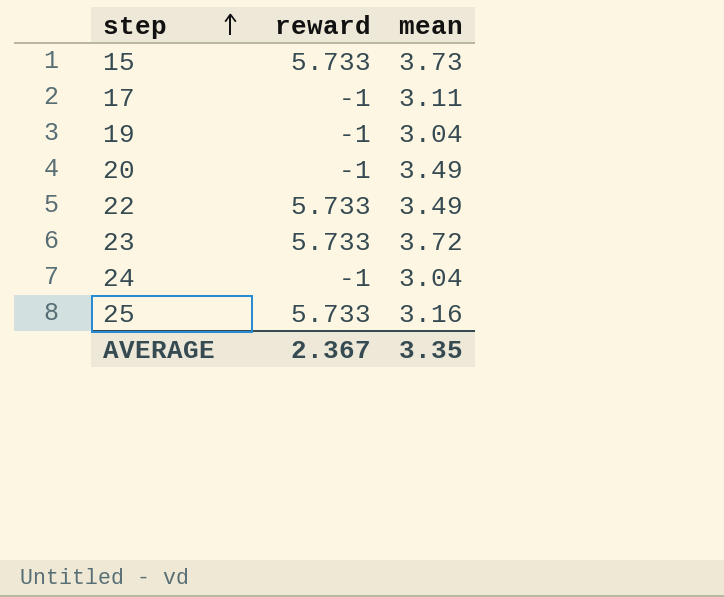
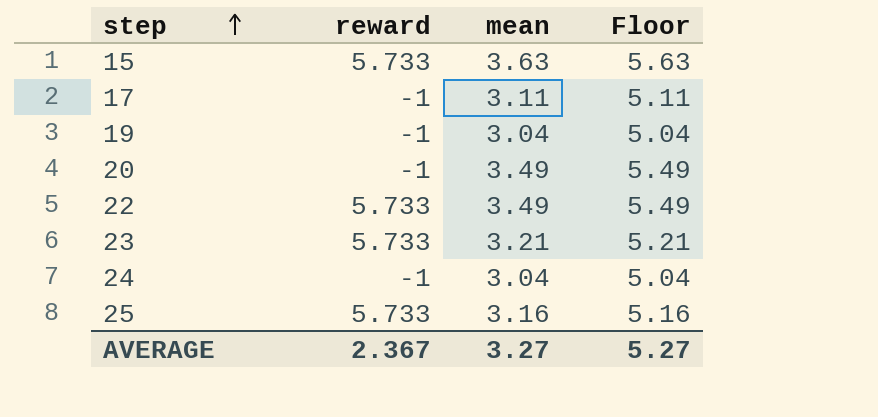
column Floor | formula: none -> [mean] + 2
15 | mean: 3.73 -> 3.63
23 | mean: 3.72 -> 3.21
AVERAGE | mean: 3.35 -> 3.27

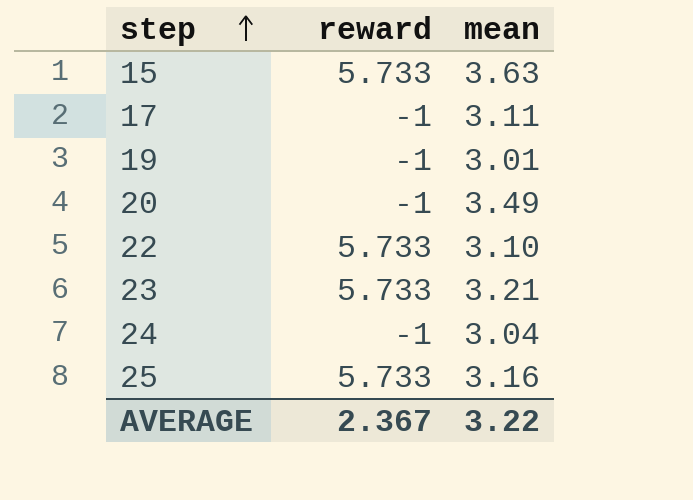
column Floor | formula: [mean] + 2 -> none
19 | mean: 3.04 -> 3.01
22 | mean: 3.49 -> 3.10
AVERAGE | mean: 3.27 -> 3.22

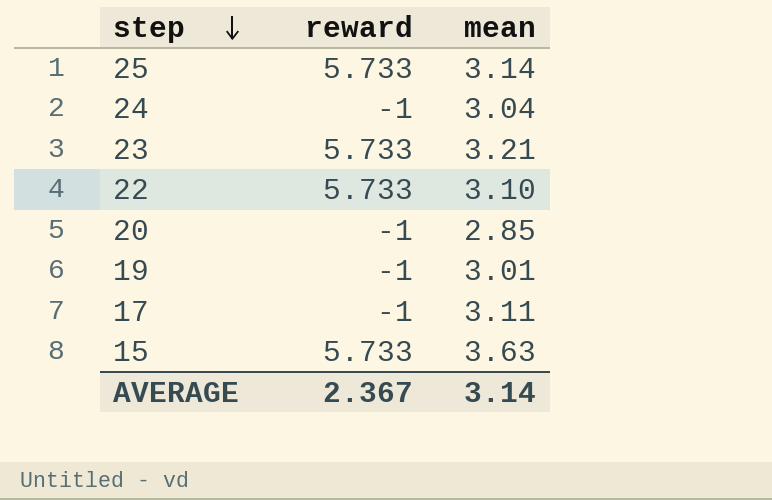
row order: step ascending -> step descending
25 | mean: 3.16 -> 3.14
20 | mean: 3.49 -> 2.85
AVERAGE | mean: 3.22 -> 3.14

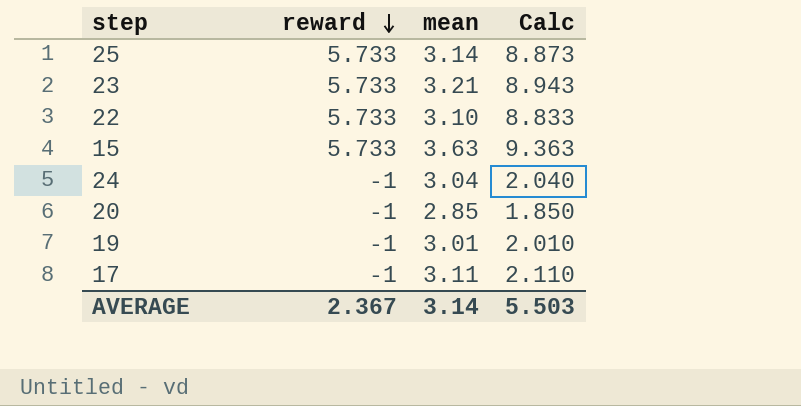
row order: step descending -> reward descending
column Calc | formula: none -> [reward] + [mean]

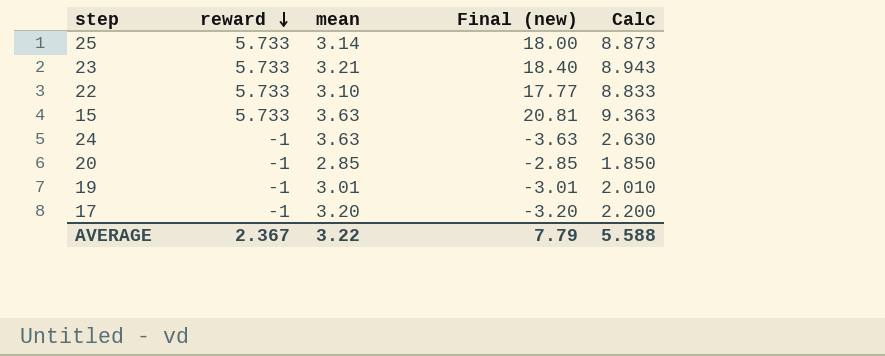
column Final (new) | formula: none -> [reward] * [mean]
24 | mean: 3.04 -> 3.63
24 | Calc: 2.040 -> 2.630
17 | mean: 3.11 -> 3.20
17 | Calc: 2.110 -> 2.200
AVERAGE | mean: 3.14 -> 3.22
AVERAGE | Calc: 5.503 -> 5.588

